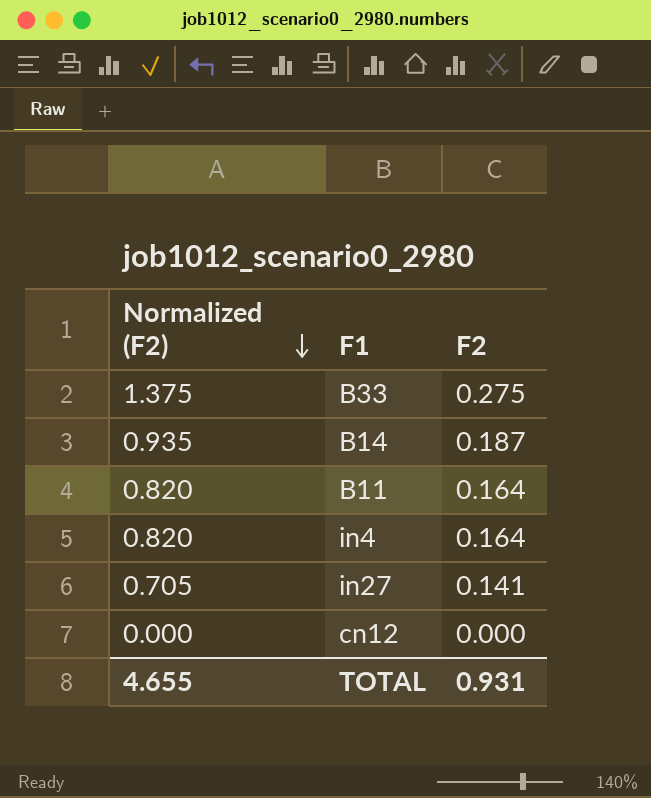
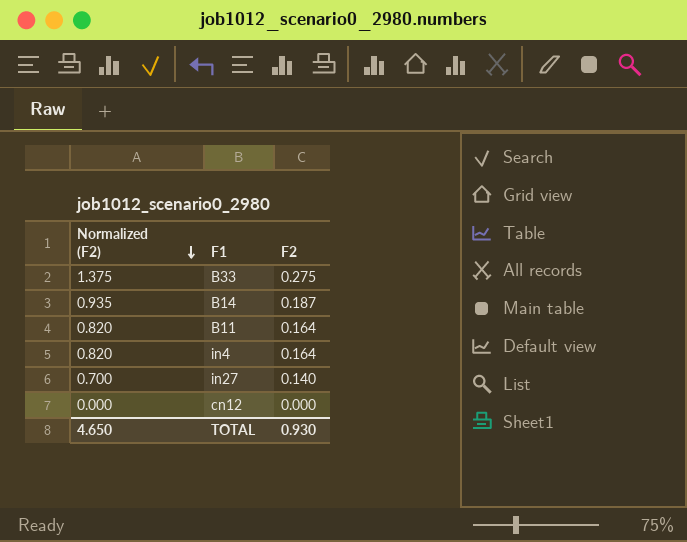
in27 | Normalized (F2): 0.705 -> 0.700
in27 | F2: 0.141 -> 0.140
TOTAL | Normalized (F2): 4.655 -> 4.650
TOTAL | F2: 0.931 -> 0.930

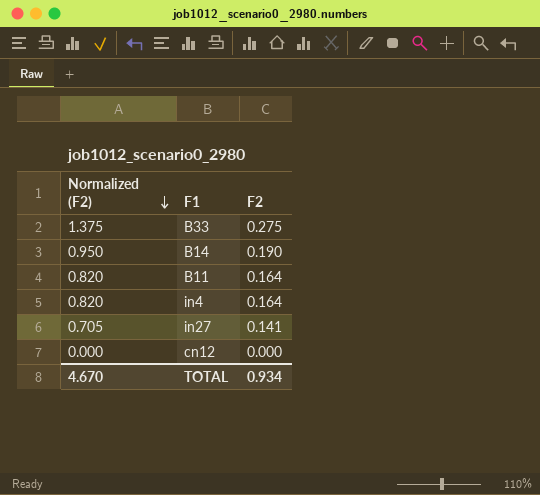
B14 | Normalized (F2): 0.935 -> 0.950
B14 | F2: 0.187 -> 0.190
in27 | Normalized (F2): 0.700 -> 0.705
in27 | F2: 0.140 -> 0.141
TOTAL | Normalized (F2): 4.650 -> 4.670
TOTAL | F2: 0.930 -> 0.934

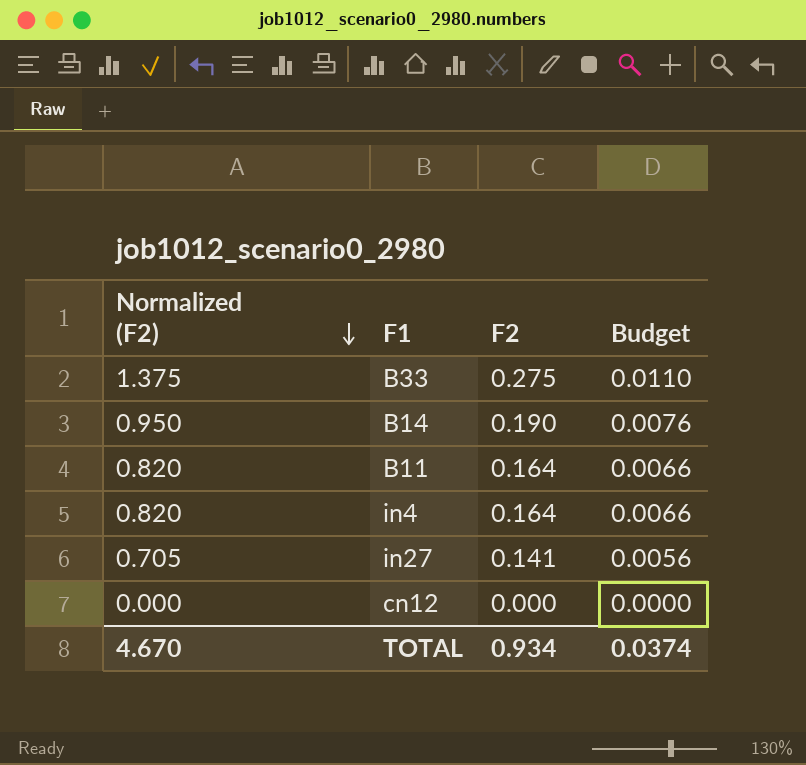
column Budget | formula: none -> [F2] * 0.04

